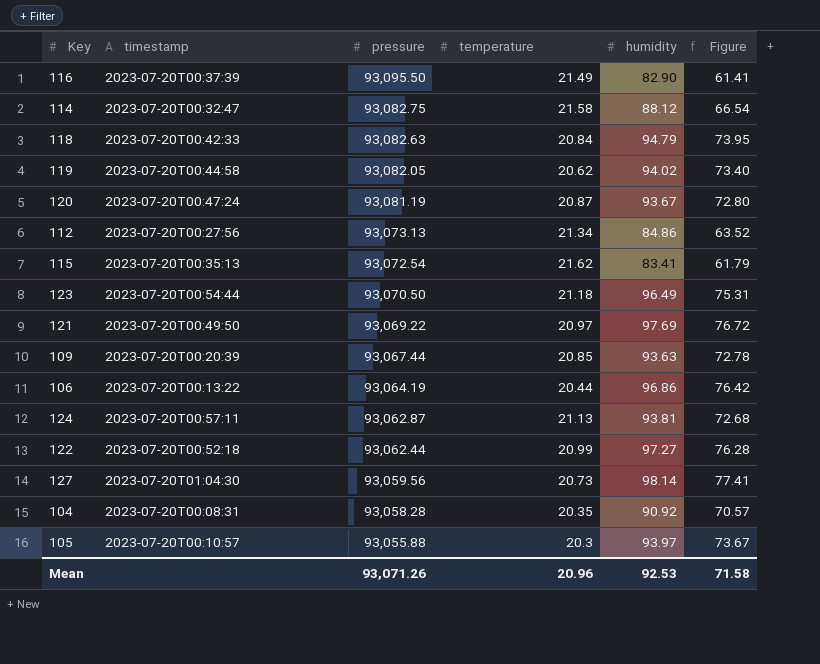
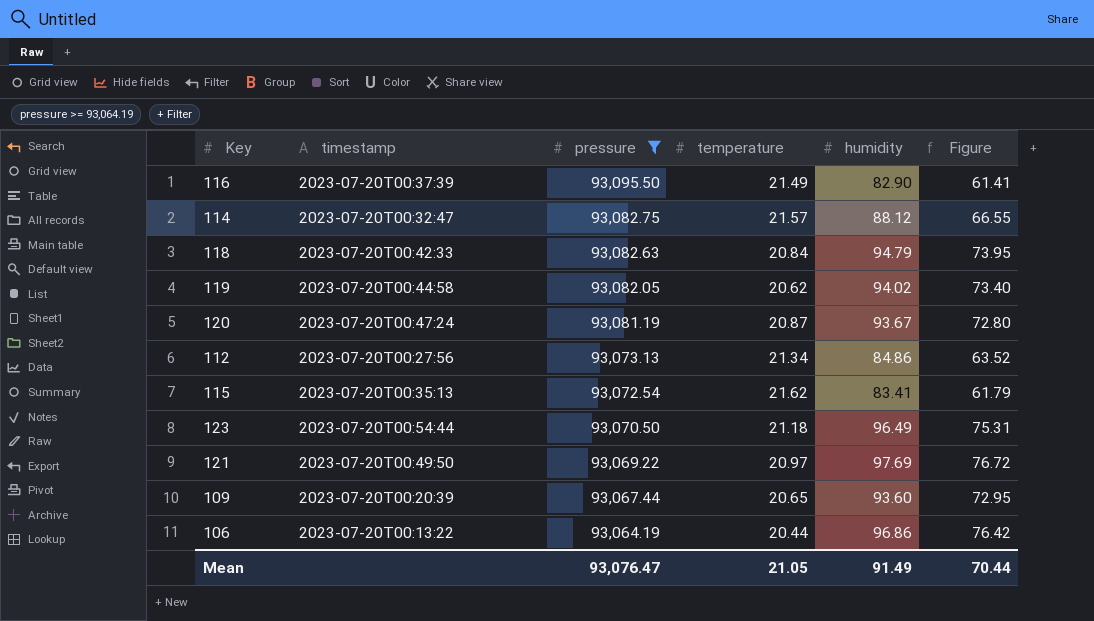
filter: none -> pressure >= 93,064.19
114 | temperature: 21.58 -> 21.57
114 | Figure: 66.54 -> 66.55
109 | temperature: 20.85 -> 20.65
109 | humidity: 93.63 -> 93.60
109 | Figure: 72.78 -> 72.95
Mean | pressure: 93,071.26 -> 93,076.47
Mean | temperature: 20.96 -> 21.05
Mean | humidity: 92.53 -> 91.49
Mean | Figure: 71.58 -> 70.44

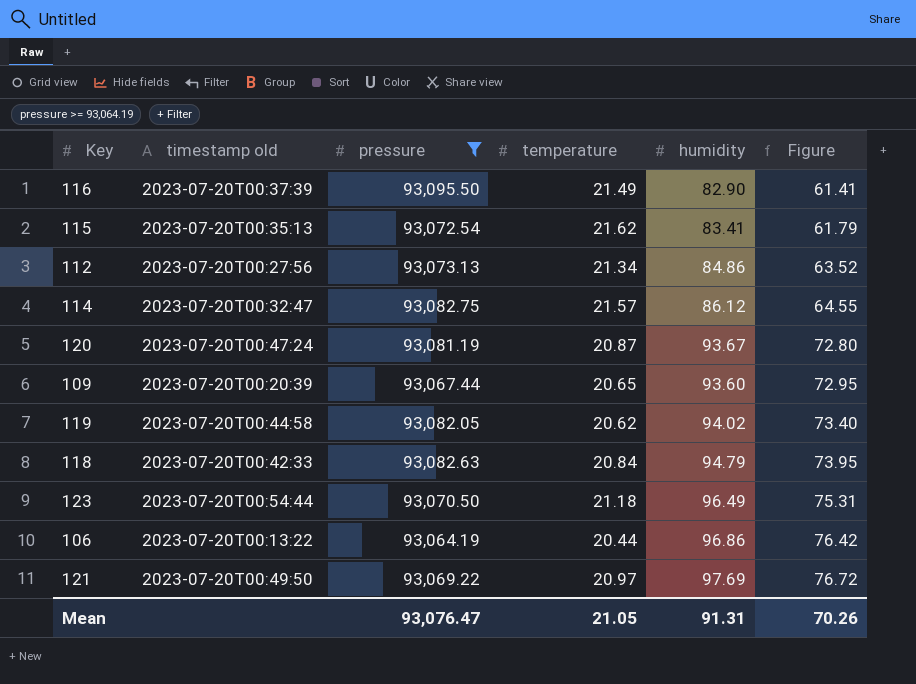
row order: pressure descending -> Figure ascending
column name: timestamp -> timestamp old
114 | humidity: 88.12 -> 86.12
114 | Figure: 66.55 -> 64.55
Mean | humidity: 91.49 -> 91.31
Mean | Figure: 70.44 -> 70.26

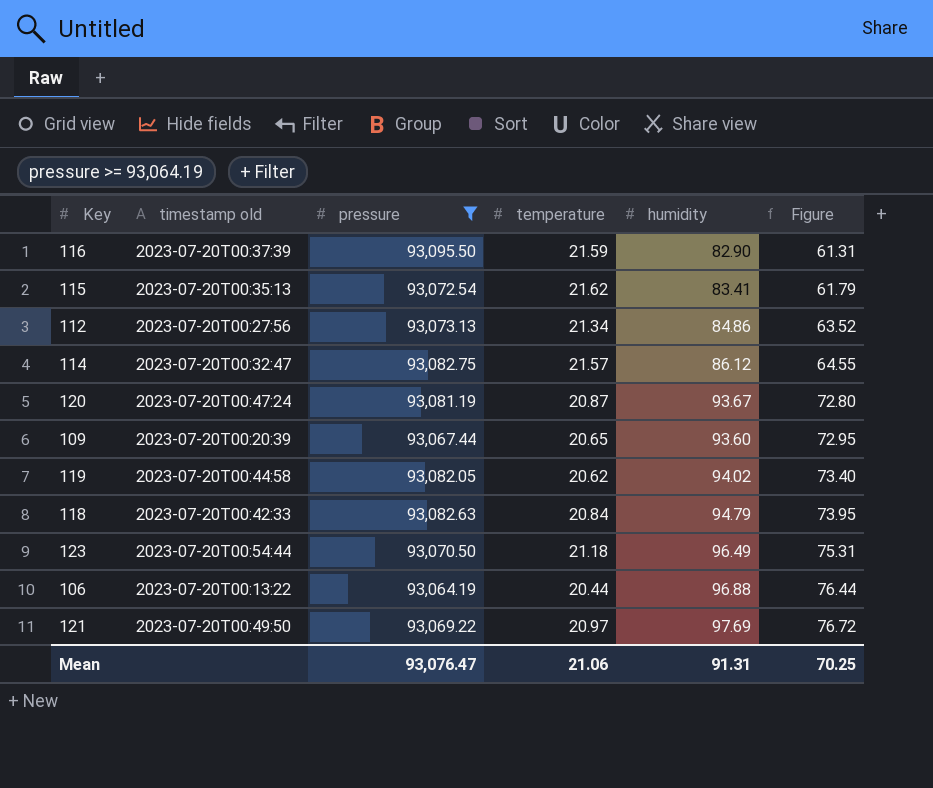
116 | temperature: 21.49 -> 21.59
116 | Figure: 61.41 -> 61.31
106 | humidity: 96.86 -> 96.88
106 | Figure: 76.42 -> 76.44
Mean | temperature: 21.05 -> 21.06
Mean | Figure: 70.26 -> 70.25

